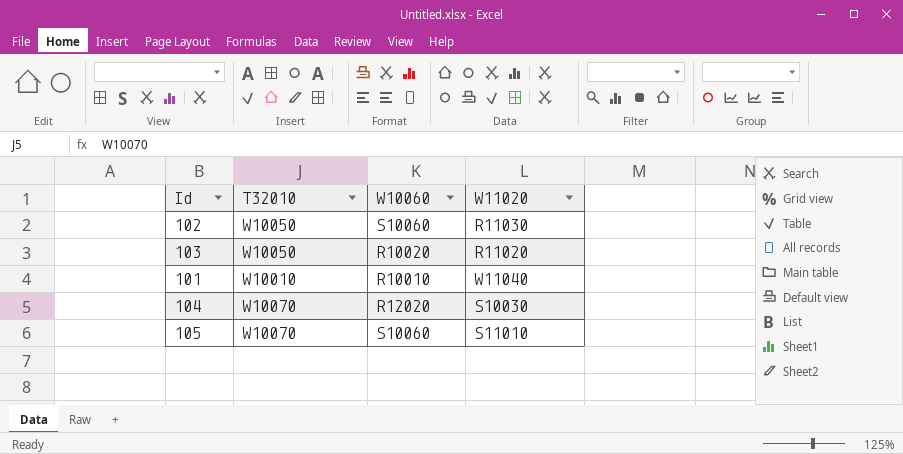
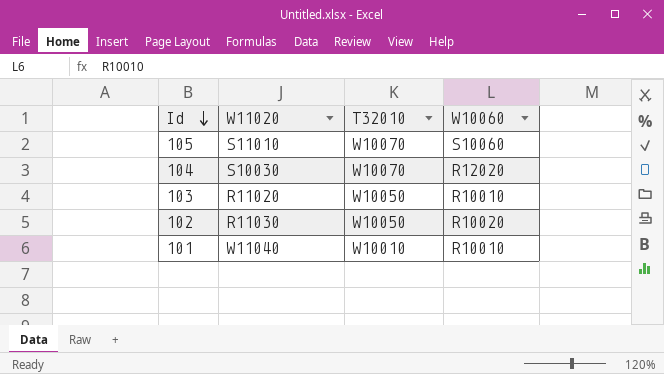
row order: none -> Id descending
column W11020 | position: 4 -> 2
103 | W10060: R10020 -> R10010
102 | W10060: S10060 -> R10020

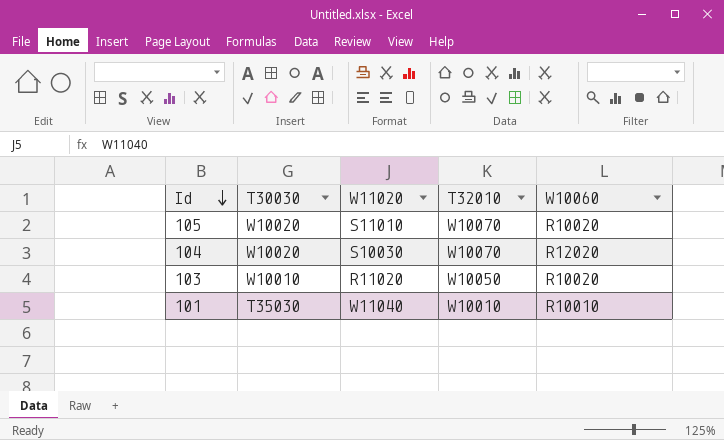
column T30030 | position: none -> 2
row 102: R11030 | W10050 | R10020 -> none
105 | W10060: S10060 -> R10020
103 | W10060: R10010 -> R10020

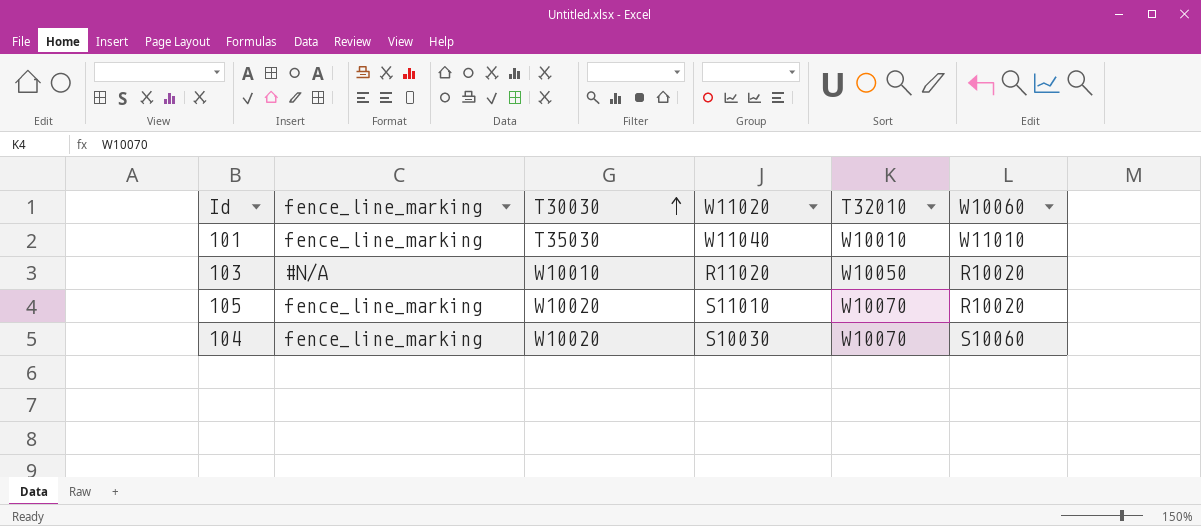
row order: Id descending -> T30030 ascending
column fence_line_marking | position: none -> 2
101 | W10060: R10010 -> W11010
104 | W10060: R12020 -> S10060

